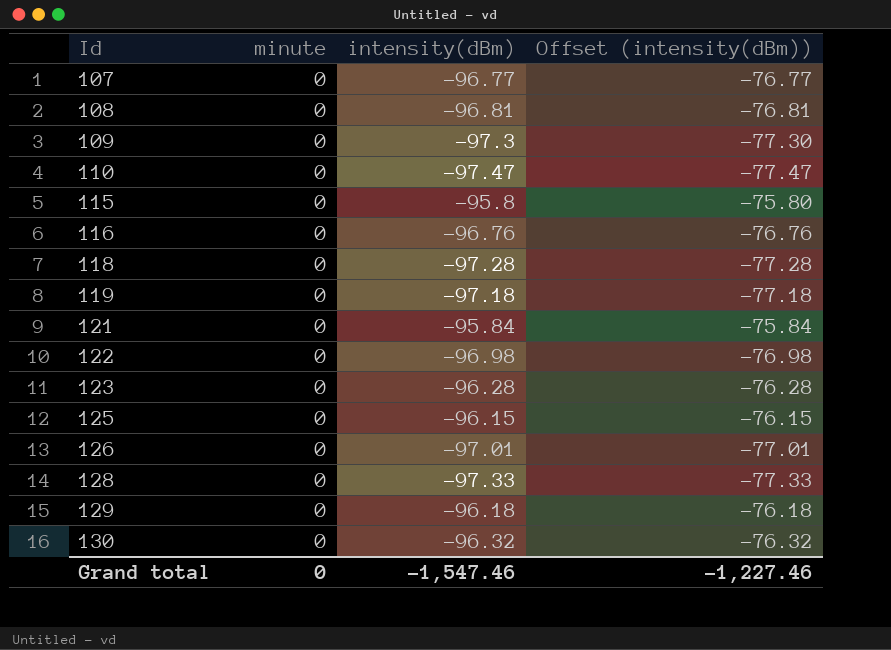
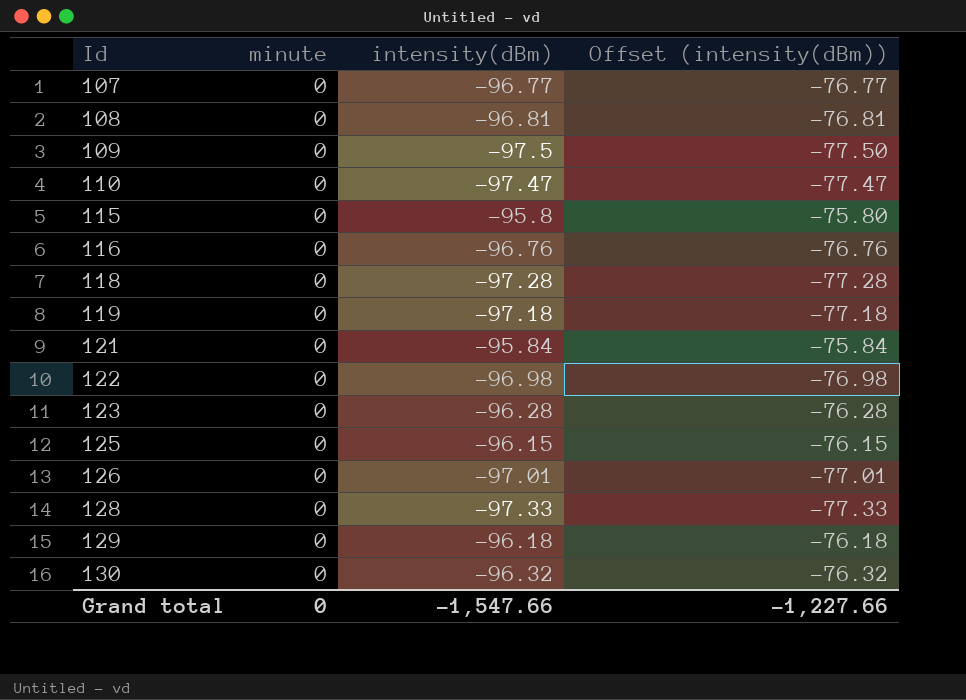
109 | intensity(dBm): -97.3 -> -97.5
109 | Offset (intensity(dBm)): -77.30 -> -77.50
Grand total | intensity(dBm): -1,547.46 -> -1,547.66
Grand total | Offset (intensity(dBm)): -1,227.46 -> -1,227.66

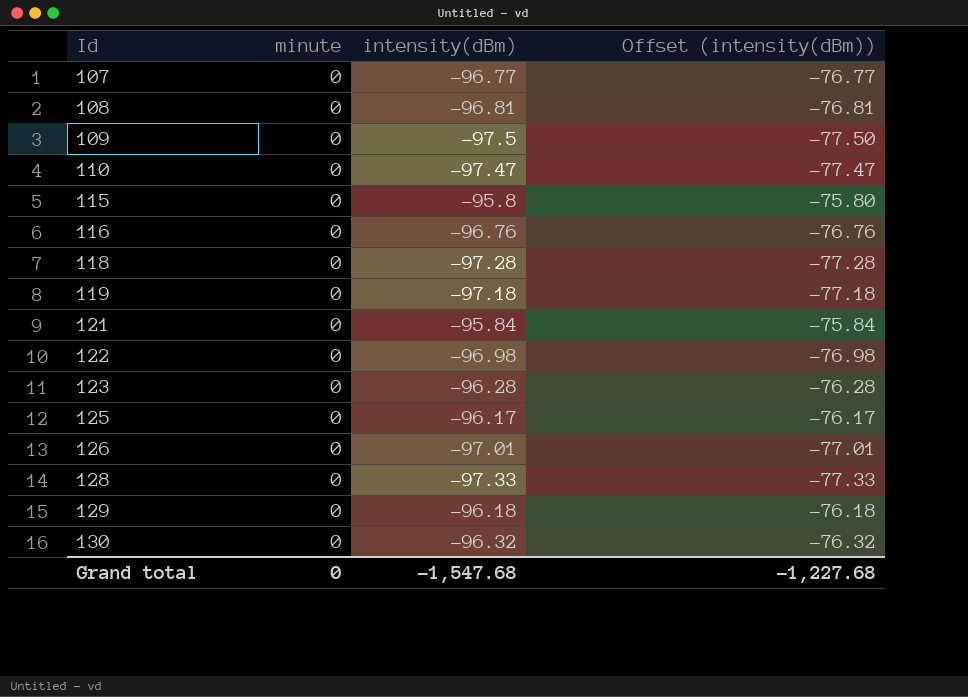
125 | intensity(dBm): -96.15 -> -96.17
125 | Offset (intensity(dBm)): -76.15 -> -76.17
Grand total | intensity(dBm): -1,547.66 -> -1,547.68
Grand total | Offset (intensity(dBm)): -1,227.66 -> -1,227.68

